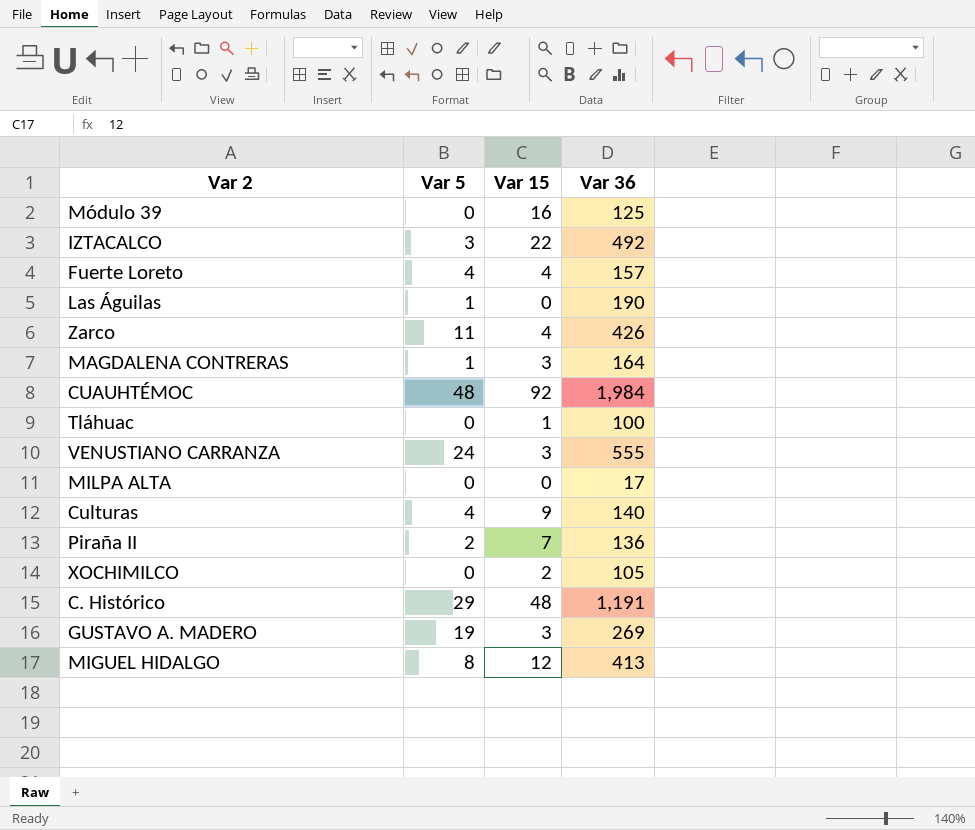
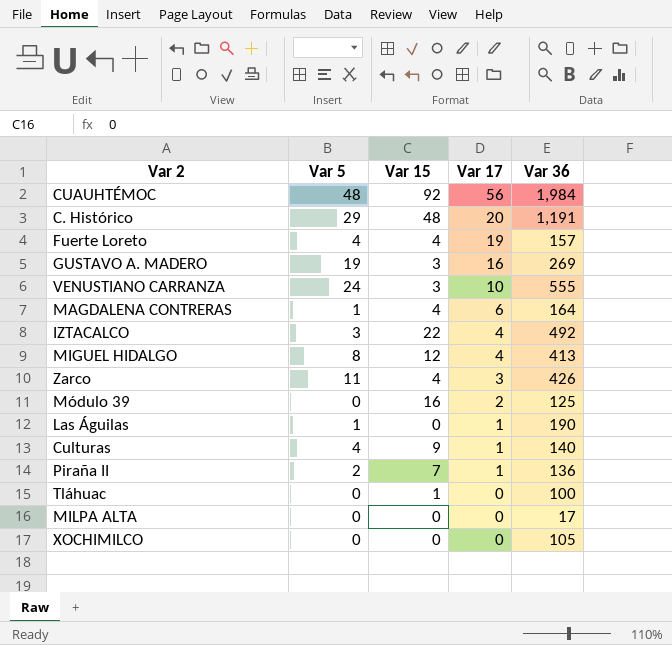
row order: none -> Var 17 descending
column Var 17 | position: none -> 4
MAGDALENA CONTRERAS | Var 15: 3 -> 4
XOCHIMILCO | Var 15: 2 -> 0

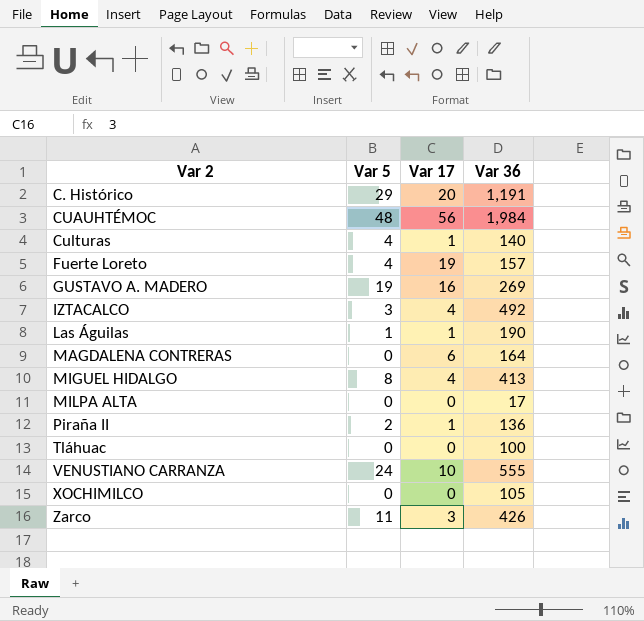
row order: Var 17 descending -> Var 2 ascending
column Var 15 | position: 3 -> none
row Módulo 39: 0 | 16 | 2 | 125 -> none
MAGDALENA CONTRERAS | Var 5: 1 -> 0

